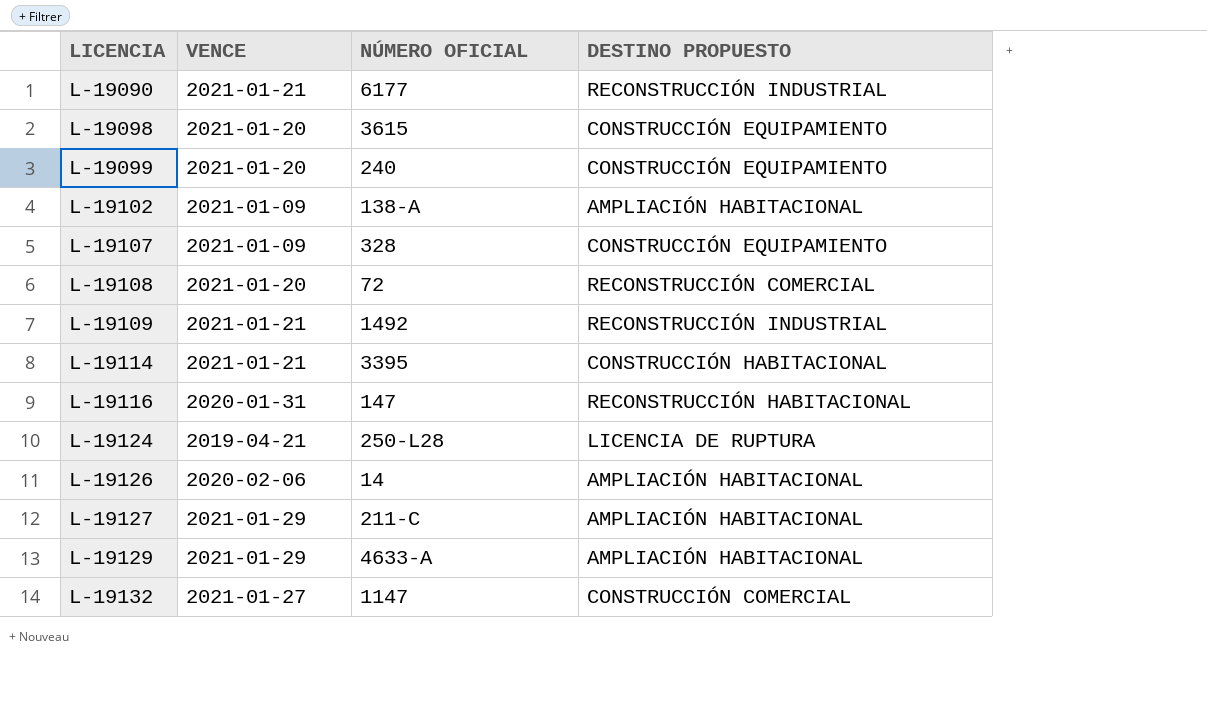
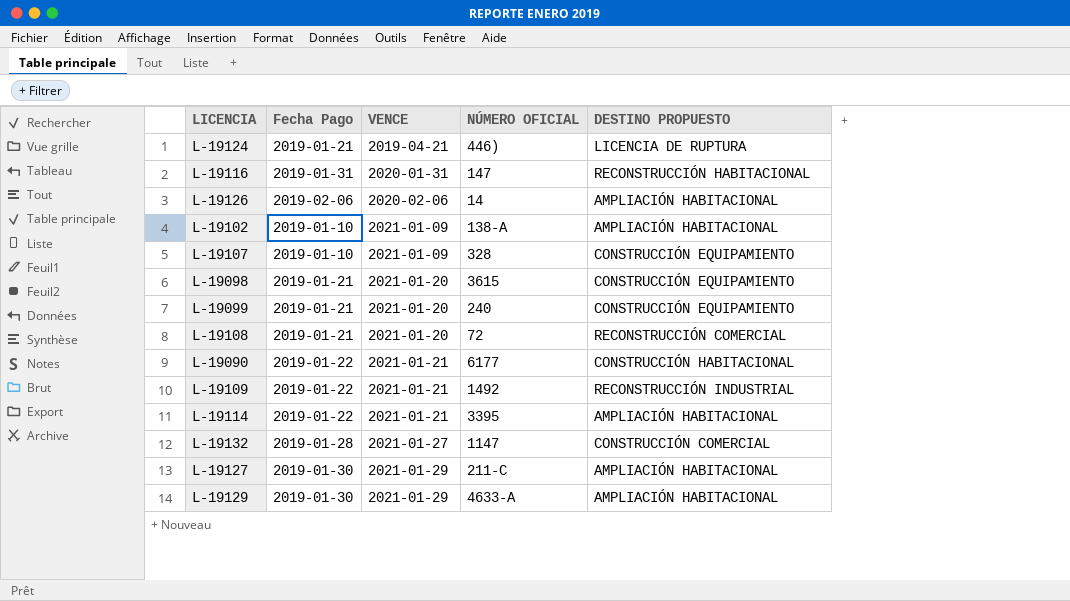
row order: LICENCIA ascending -> VENCE ascending
column Fecha Pago | position: none -> 2
L-19124 | NÚMERO OFICIAL: 250-L28 -> 446)
L-19090 | DESTINO PROPUESTO: RECONSTRUCCIÓN INDUSTRIAL -> CONSTRUCCIÓN HABITACIONAL
L-19114 | DESTINO PROPUESTO: CONSTRUCCIÓN HABITACIONAL -> AMPLIACIÓN HABITACIONAL

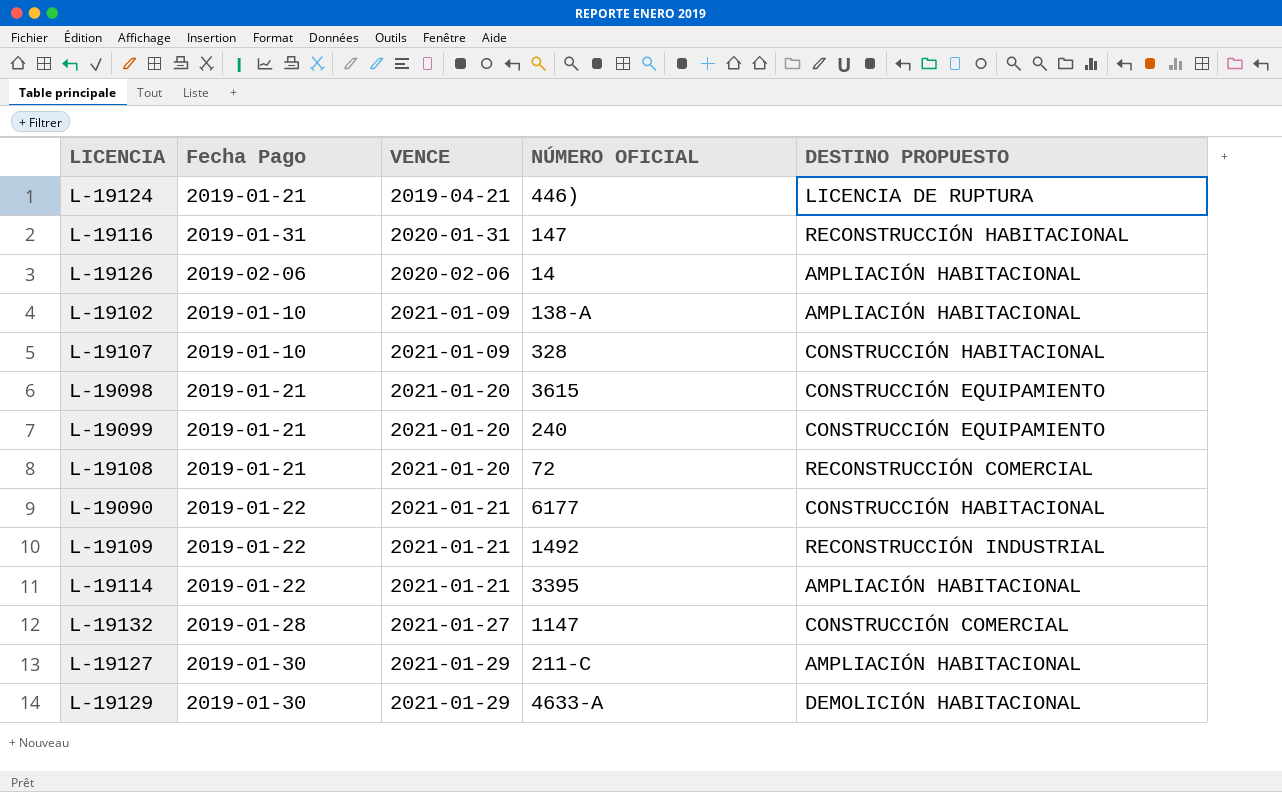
L-19107 | DESTINO PROPUESTO: CONSTRUCCIÓN EQUIPAMIENTO -> CONSTRUCCIÓN HABITACIONAL
L-19129 | DESTINO PROPUESTO: AMPLIACIÓN HABITACIONAL -> DEMOLICIÓN HABITACIONAL

